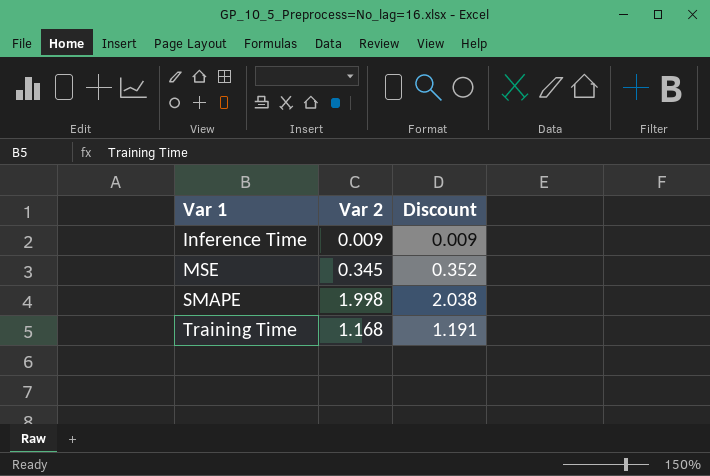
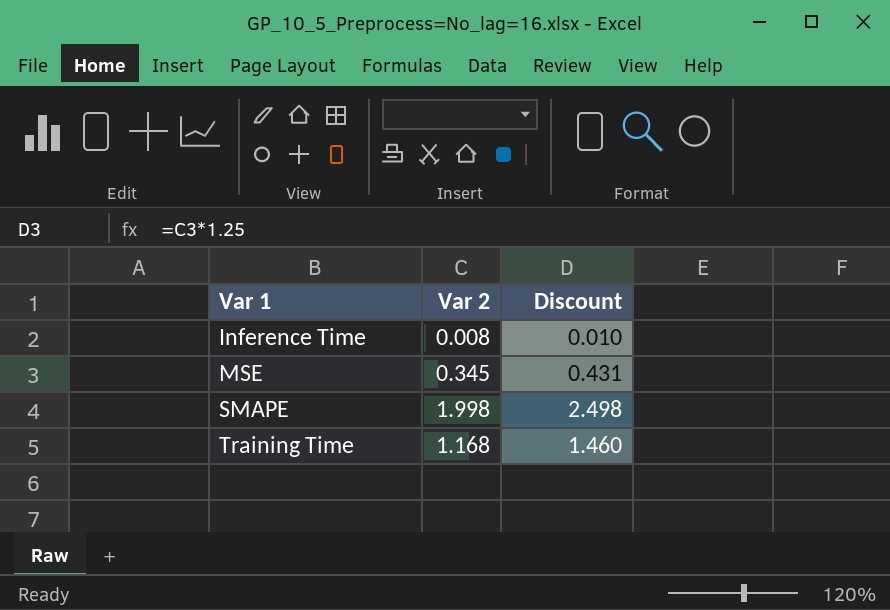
column Discount | formula: [Var 2] * 1.02 -> [Var 2] * 1.25
Inference Time | Var 2: 0.009 -> 0.008

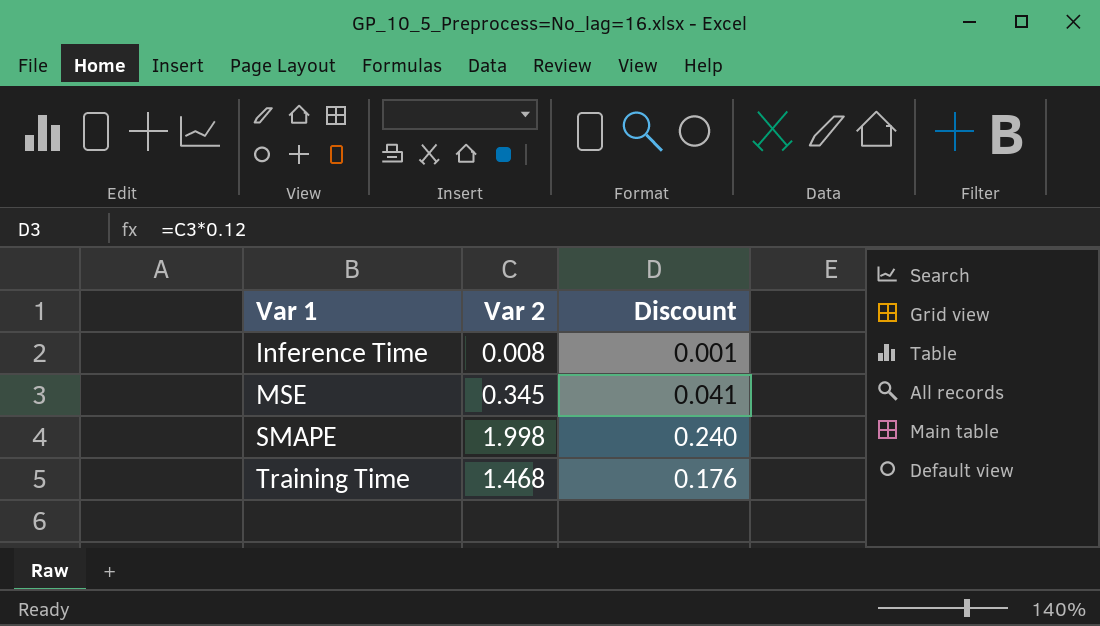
column Discount | formula: [Var 2] * 1.25 -> [Var 2] * 0.12
Training Time | Var 2: 1.168 -> 1.468

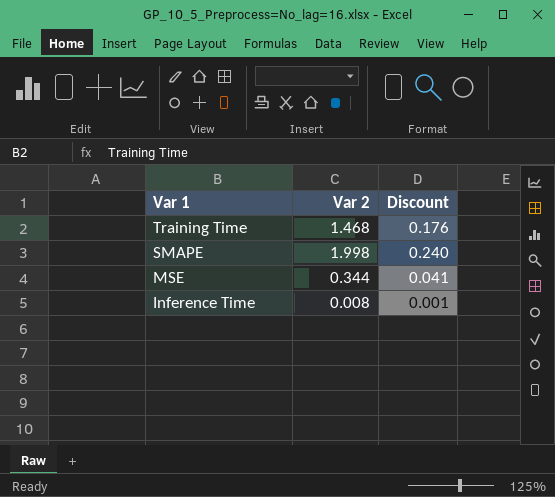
row order: Var 1 ascending -> Var 1 descending
MSE | Var 2: 0.345 -> 0.344

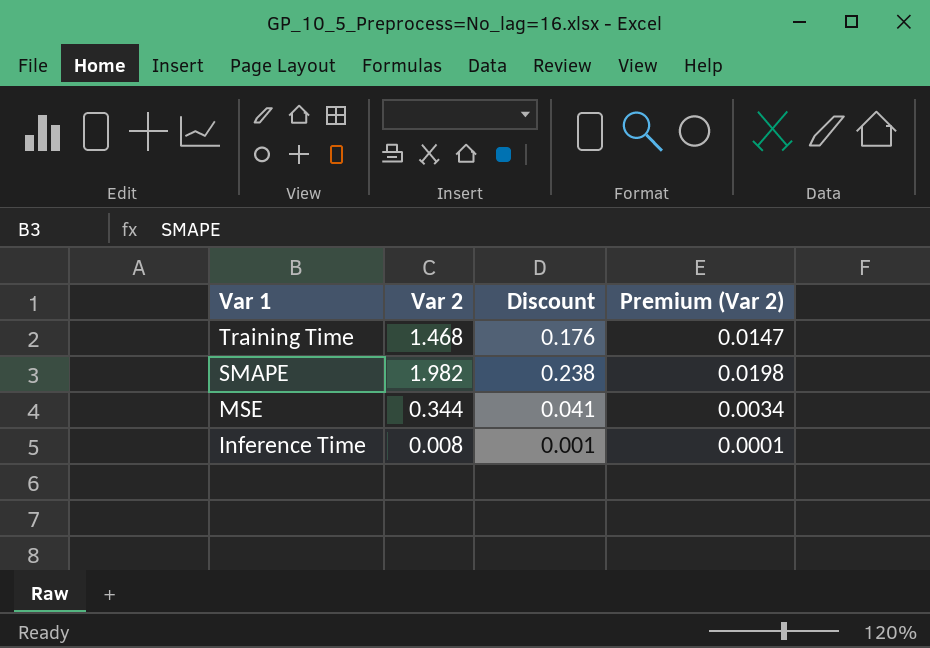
column Premium (Var 2) | formula: none -> [Var 2] * 0.01
SMAPE | Var 2: 1.998 -> 1.982
SMAPE | Discount: 0.240 -> 0.238

